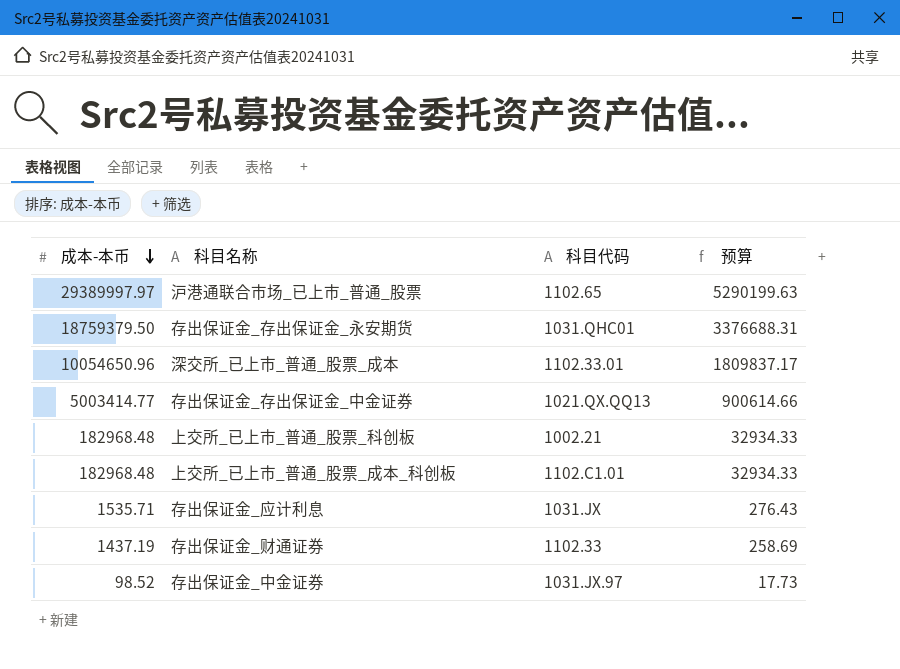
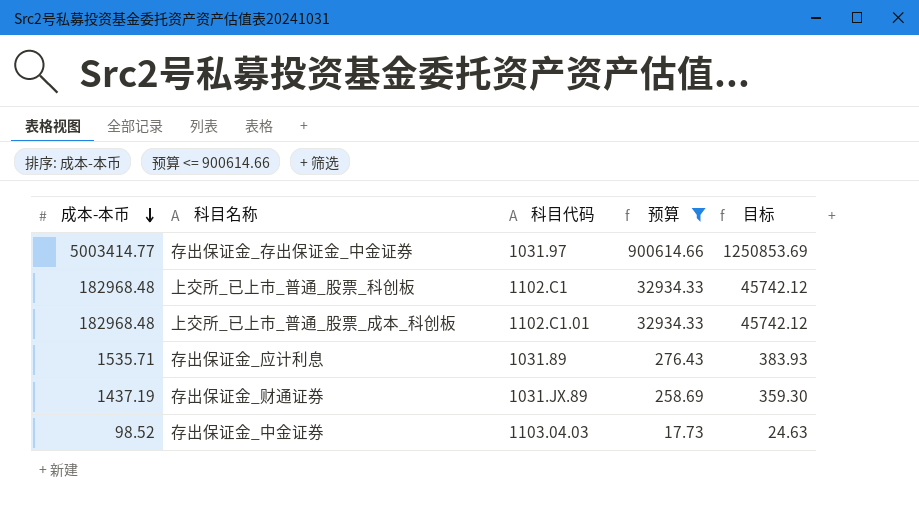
filter: none -> 预算 <= 900614.66
column 目标 | formula: none -> [成本-本币] * 0.25
存出保证金_存出保证金_中金证券 | 科目代码: 1021.QX.QQ13 -> 1031.97
上交所_已上市_普通_股票_科创板 | 科目代码: 1002.21 -> 1102.C1
存出保证金_应计利息 | 科目代码: 1031.JX -> 1031.89
存出保证金_财通证券 | 科目代码: 1102.33 -> 1031.JX.89
存出保证金_中金证券 | 科目代码: 1031.JX.97 -> 1103.04.03

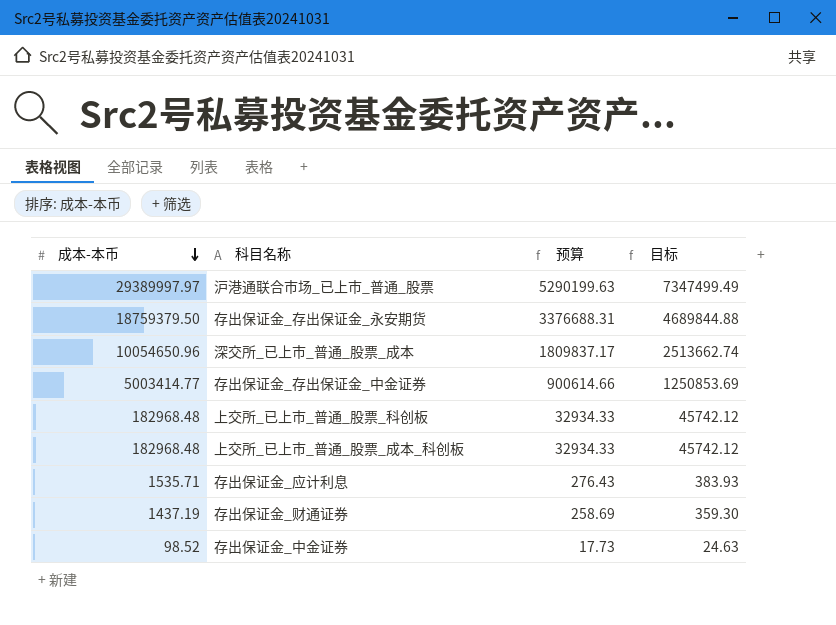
filter: 预算 <= 900614.66 -> none
column 科目代码 | position: 3 -> none

